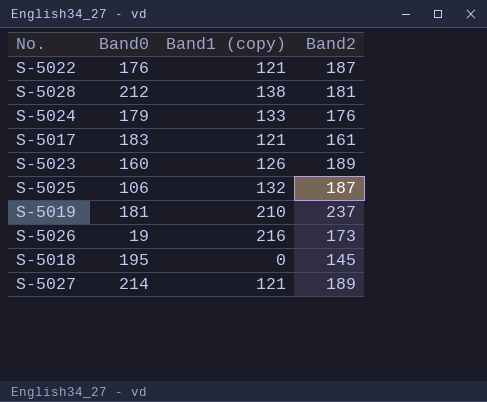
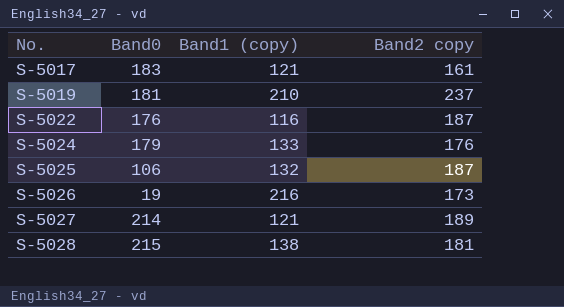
row order: none -> No. ascending
column name: Band2 -> Band2 copy
row S-5023: 160 | 126 | 189 -> none
row S-5018: 195 | 0 | 145 -> none
S-5022 | Band1 (copy): 121 -> 116
S-5028 | Band0: 212 -> 215

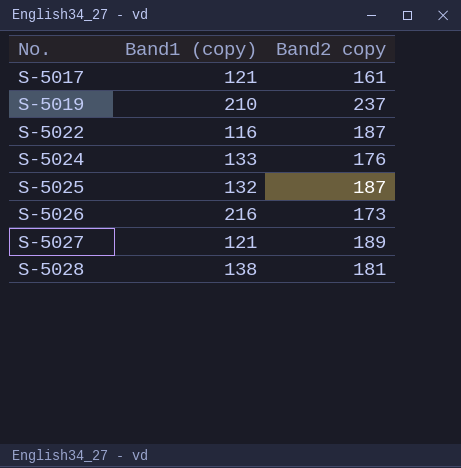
column Band0 | position: 2 -> none

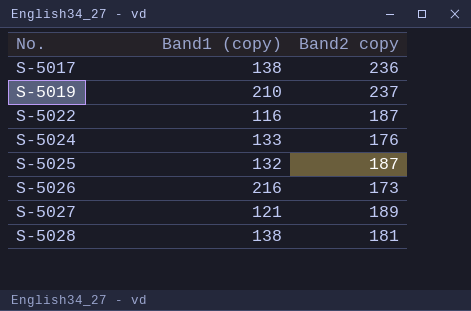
S-5017 | Band1 (copy): 121 -> 138
S-5017 | Band2 copy: 161 -> 236

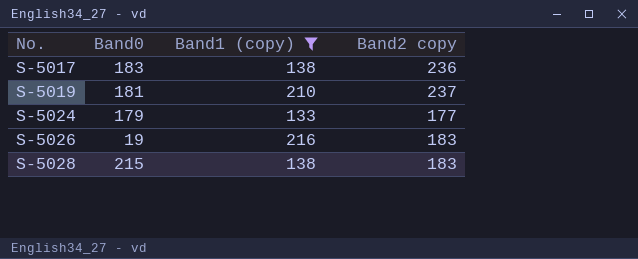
filter: none -> Band1 (copy) >= 133
column Band0 | position: none -> 2
S-5024 | Band2 copy: 176 -> 177
S-5026 | Band2 copy: 173 -> 183
S-5028 | Band2 copy: 181 -> 183

